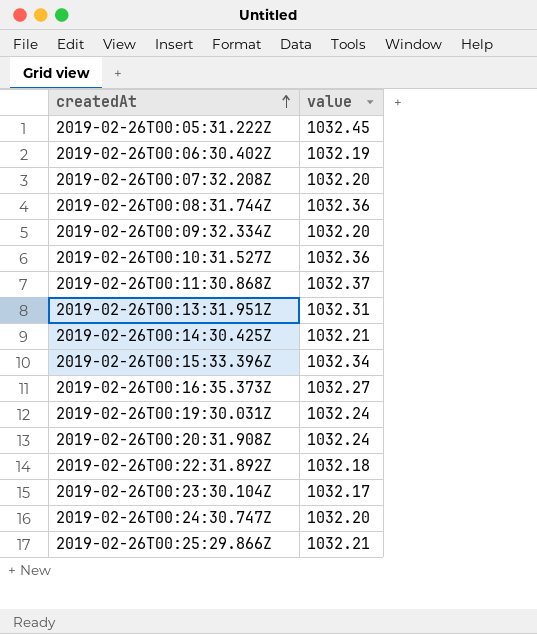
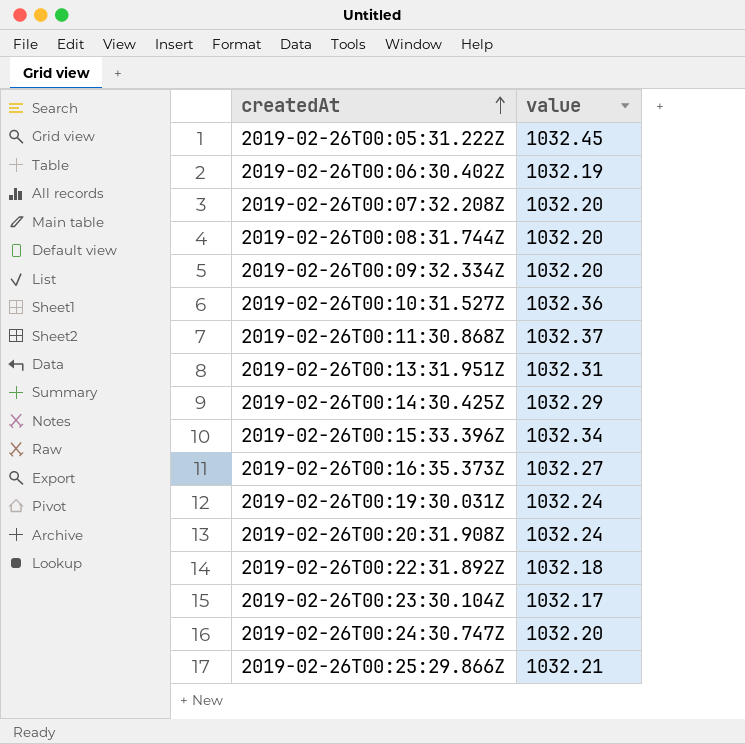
2019-02-26T00:08:31.744Z | value: 1032.36 -> 1032.20
2019-02-26T00:14:30.425Z | value: 1032.21 -> 1032.29

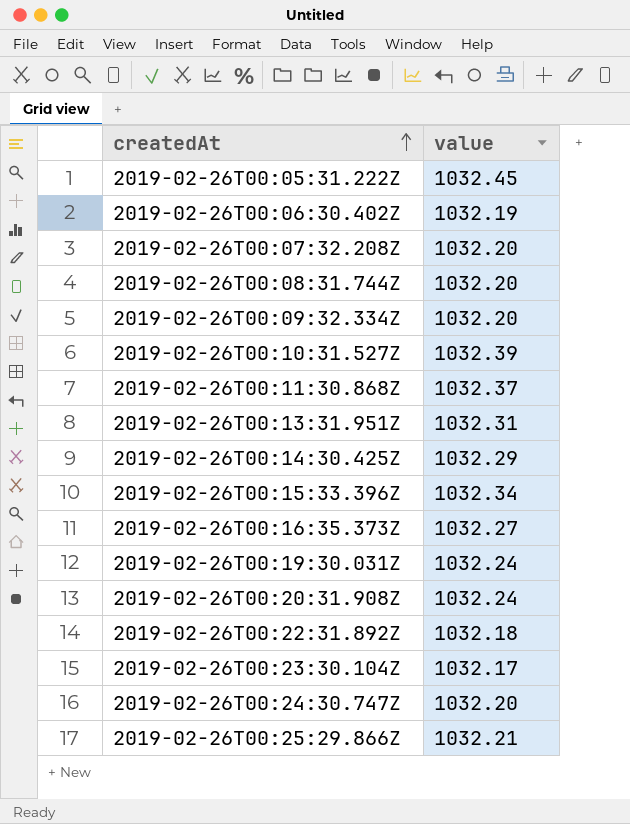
2019-02-26T00:10:31.527Z | value: 1032.36 -> 1032.39

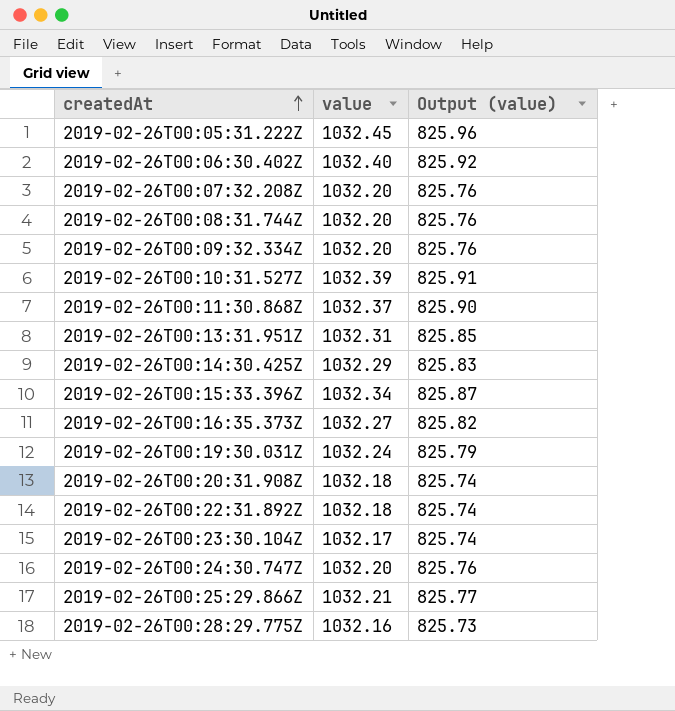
column Output (value) | formula: none -> [value] * 0.8
2019-02-26T00:06:30.402Z | value: 1032.19 -> 1032.40
2019-02-26T00:20:31.908Z | value: 1032.24 -> 1032.18
row 2019-02-26T00:28:29.775Z: none -> 1032.16 | 825.73

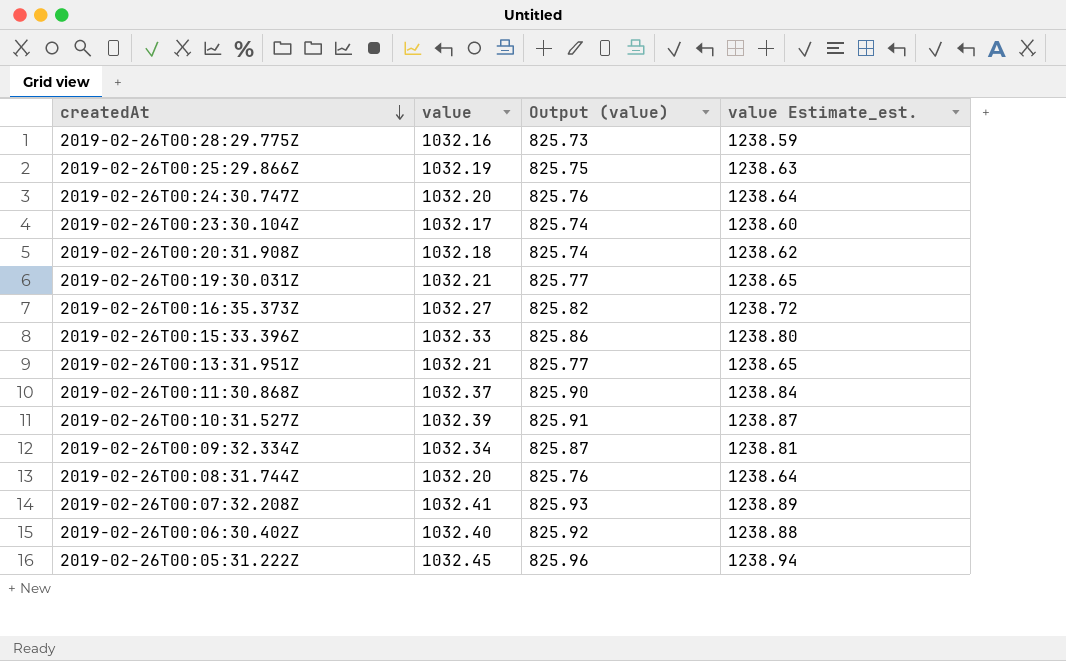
row order: createdAt ascending -> createdAt descending
column value Estimate_est. | formula: none -> [value] * 1.2
row 2019-02-26T00:14:30.425Z: 1032.29 | 825.83 -> none
row 2019-02-26T00:22:31.892Z: 1032.18 | 825.74 -> none
2019-02-26T00:25:29.866Z | value: 1032.21 -> 1032.19
2019-02-26T00:25:29.866Z | Output (value): 825.77 -> 825.75
2019-02-26T00:19:30.031Z | value: 1032.24 -> 1032.21
2019-02-26T00:19:30.031Z | Output (value): 825.79 -> 825.77
2019-02-26T00:15:33.396Z | value: 1032.34 -> 1032.33
2019-02-26T00:15:33.396Z | Output (value): 825.87 -> 825.86
2019-02-26T00:13:31.951Z | value: 1032.31 -> 1032.21
2019-02-26T00:13:31.951Z | Output (value): 825.85 -> 825.77
2019-02-26T00:09:32.334Z | value: 1032.20 -> 1032.34
2019-02-26T00:09:32.334Z | Output (value): 825.76 -> 825.87
2019-02-26T00:07:32.208Z | value: 1032.20 -> 1032.41
2019-02-26T00:07:32.208Z | Output (value): 825.76 -> 825.93

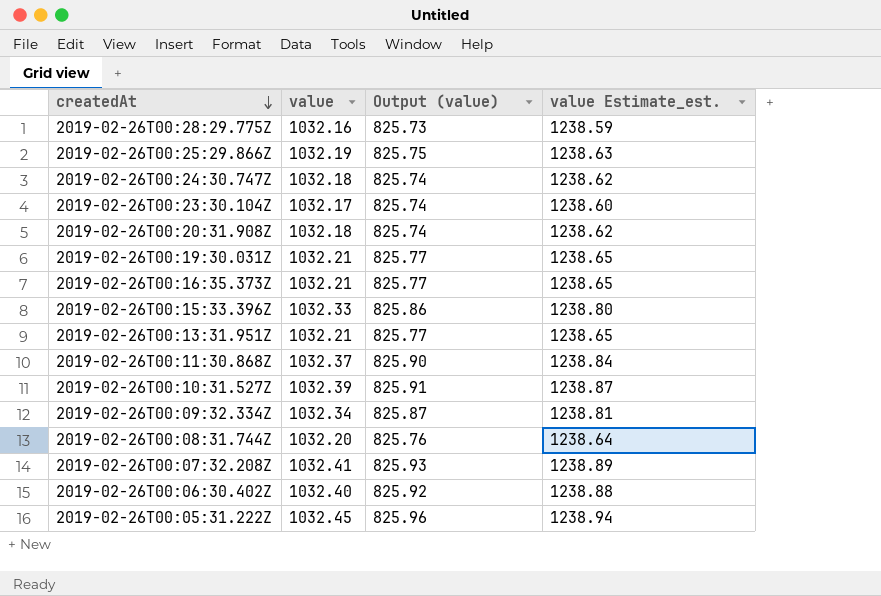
2019-02-26T00:24:30.747Z | value: 1032.20 -> 1032.18
2019-02-26T00:24:30.747Z | Output (value): 825.76 -> 825.74
2019-02-26T00:24:30.747Z | value Estimate_est.: 1238.64 -> 1238.62
2019-02-26T00:16:35.373Z | value: 1032.27 -> 1032.21
2019-02-26T00:16:35.373Z | Output (value): 825.82 -> 825.77
2019-02-26T00:16:35.373Z | value Estimate_est.: 1238.72 -> 1238.65

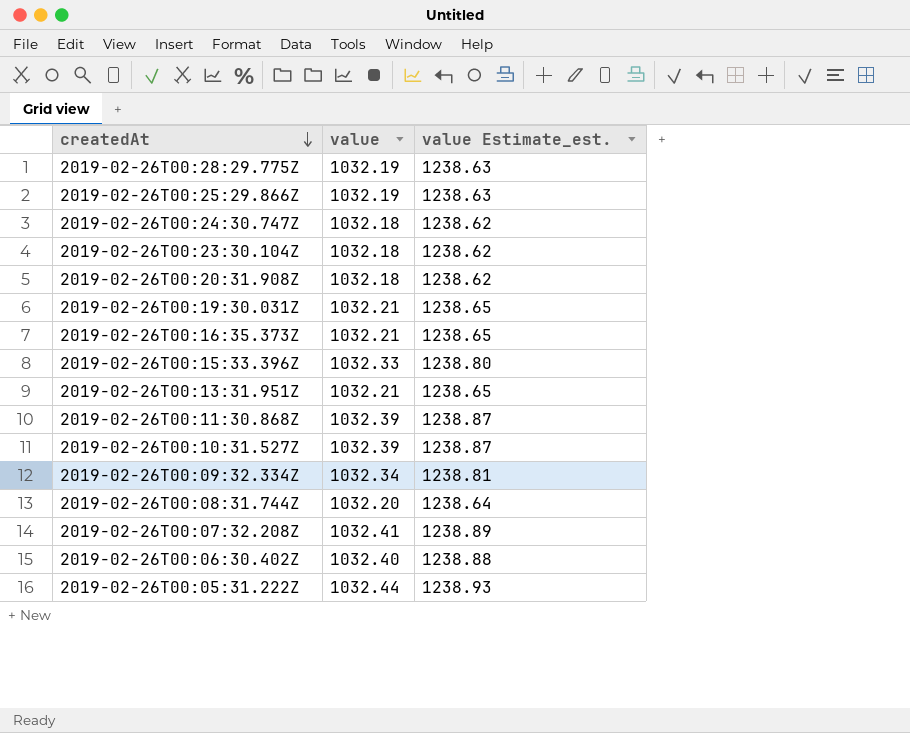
column Output (value) | formula: [value] * 0.8 -> none
2019-02-26T00:28:29.775Z | value: 1032.16 -> 1032.19
2019-02-26T00:28:29.775Z | value Estimate_est.: 1238.59 -> 1238.63
2019-02-26T00:23:30.104Z | value: 1032.17 -> 1032.18
2019-02-26T00:23:30.104Z | value Estimate_est.: 1238.60 -> 1238.62
2019-02-26T00:11:30.868Z | value: 1032.37 -> 1032.39
2019-02-26T00:11:30.868Z | value Estimate_est.: 1238.84 -> 1238.87
2019-02-26T00:05:31.222Z | value: 1032.45 -> 1032.44
2019-02-26T00:05:31.222Z | value Estimate_est.: 1238.94 -> 1238.93

